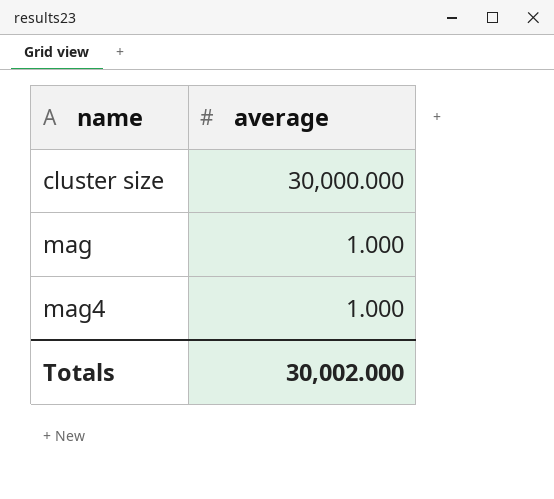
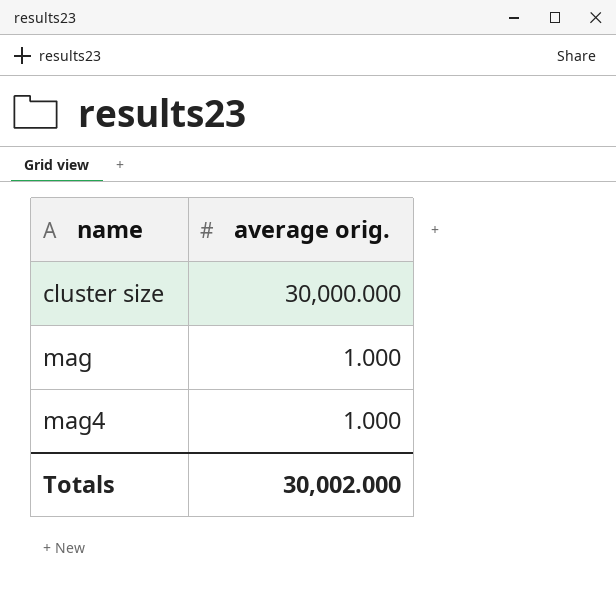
column name: average -> average orig.

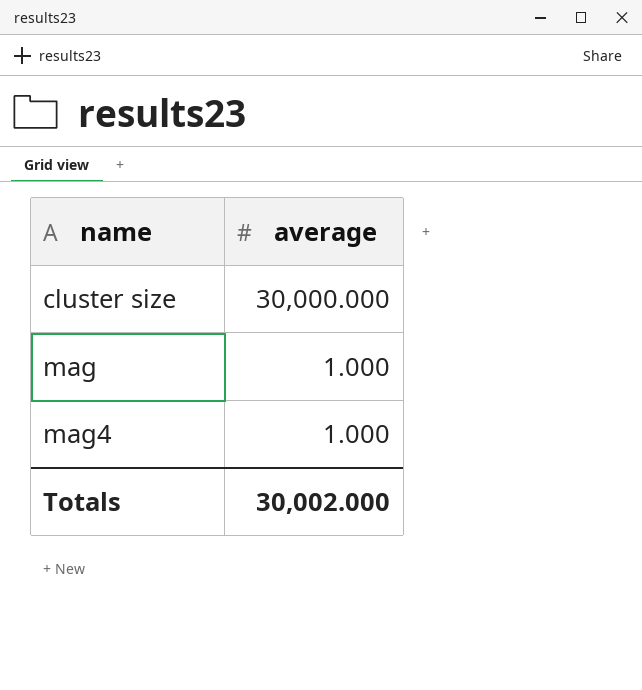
column name: average orig. -> average

